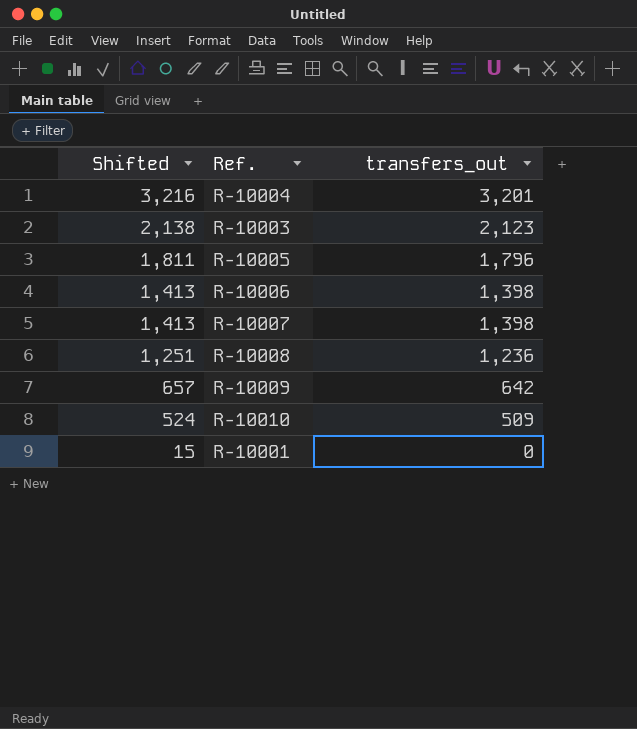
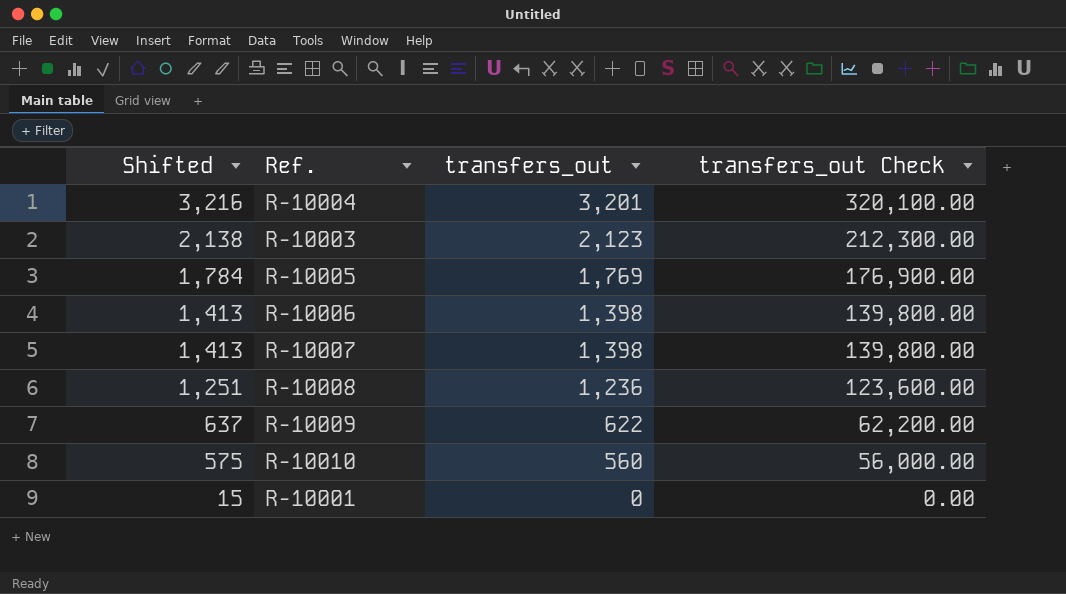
column transfers_out Check | formula: none -> [transfers_out] * 100
R-10005 | Shifted: 1,811 -> 1,784
R-10005 | transfers_out: 1,796 -> 1,769
R-10009 | Shifted: 657 -> 637
R-10009 | transfers_out: 642 -> 622
R-10010 | Shifted: 524 -> 575
R-10010 | transfers_out: 509 -> 560

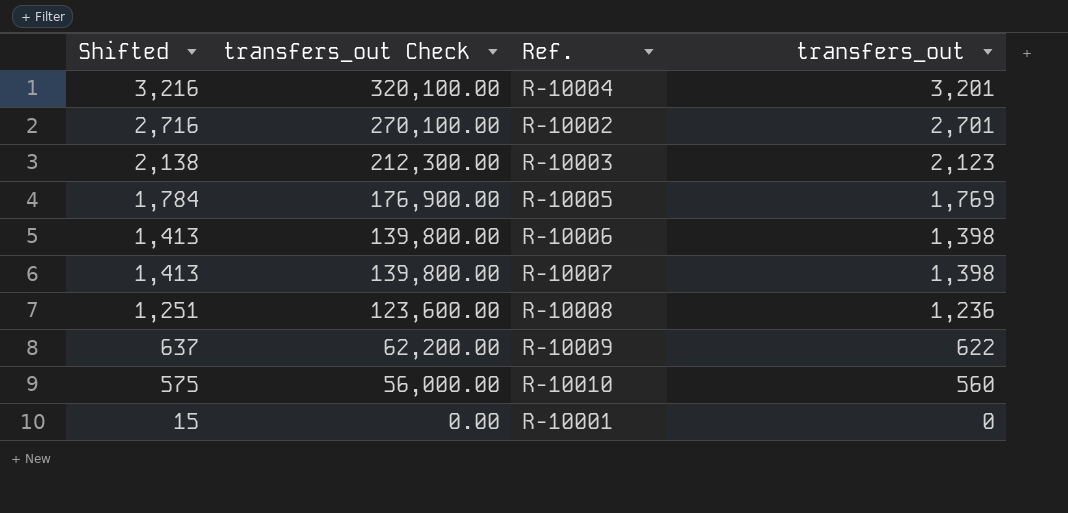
column transfers_out Check | position: 4 -> 2
row R-10002: none -> 2,716 | 270,100.00 | 2,701

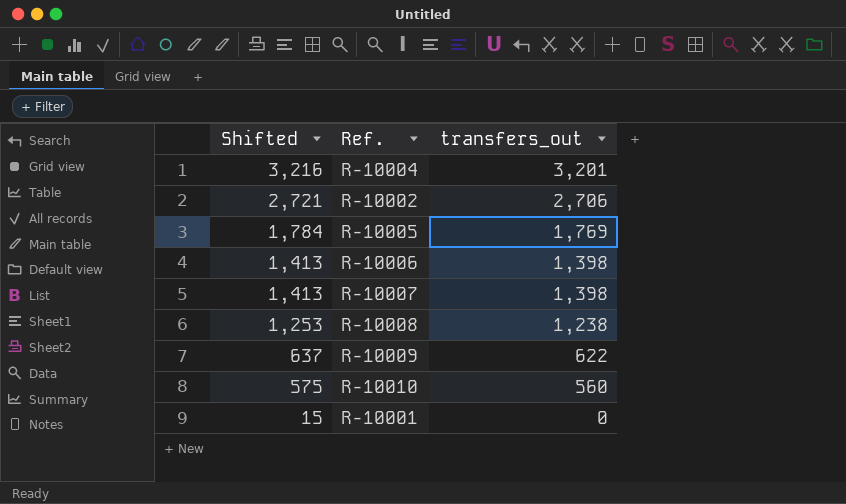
column transfers_out Check | formula: [transfers_out] * 100 -> none
row R-10003: 2,138 | 212,300.00 | 2,123 -> none
R-10002 | Shifted: 2,716 -> 2,721
R-10002 | transfers_out: 2,701 -> 2,706
R-10008 | Shifted: 1,251 -> 1,253
R-10008 | transfers_out: 1,236 -> 1,238

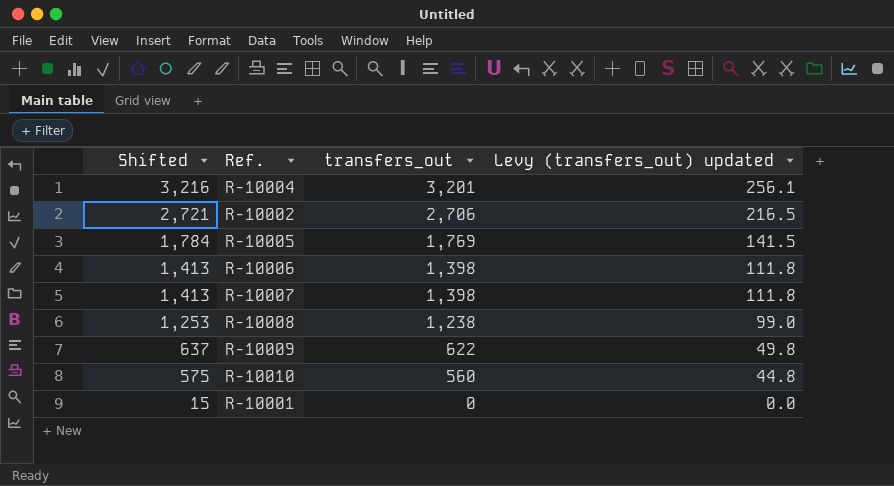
column Levy (transfers_out) updated | formula: none -> [transfers_out] * 0.08

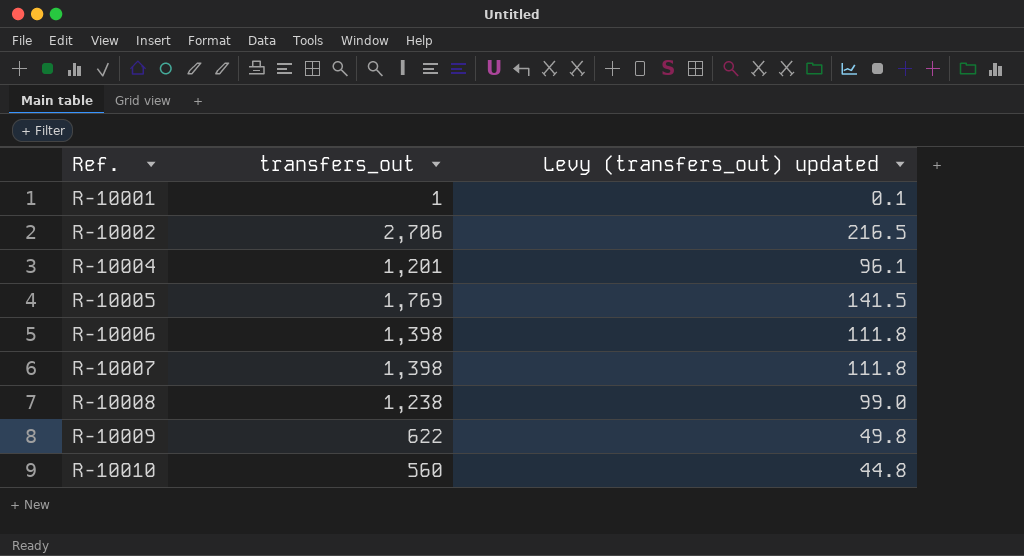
row order: Shifted descending -> Ref. ascending
column Shifted | formula: [transfers_out] + 15 -> none
R-10001 | transfers_out: 0 -> 1
R-10001 | Levy (transfers_out) updated: 0.0 -> 0.1
R-10004 | transfers_out: 3,201 -> 1,201
R-10004 | Levy (transfers_out) updated: 256.1 -> 96.1

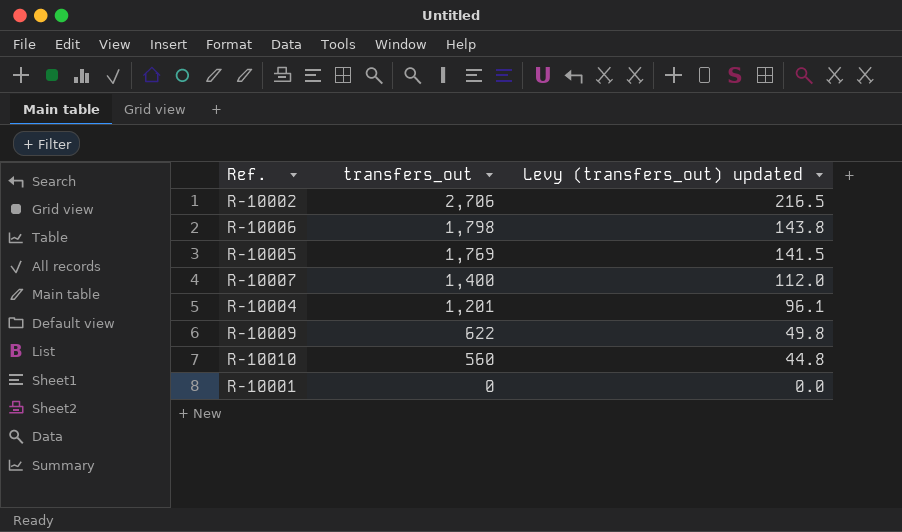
row order: Ref. ascending -> transfers_out descending
row R-10008: 1,238 | 99.0 -> none
R-10006 | transfers_out: 1,398 -> 1,798
R-10006 | Levy (transfers_out) updated: 111.8 -> 143.8
R-10007 | transfers_out: 1,398 -> 1,400
R-10007 | Levy (transfers_out) updated: 111.8 -> 112.0
R-10001 | transfers_out: 1 -> 0
R-10001 | Levy (transfers_out) updated: 0.1 -> 0.0

